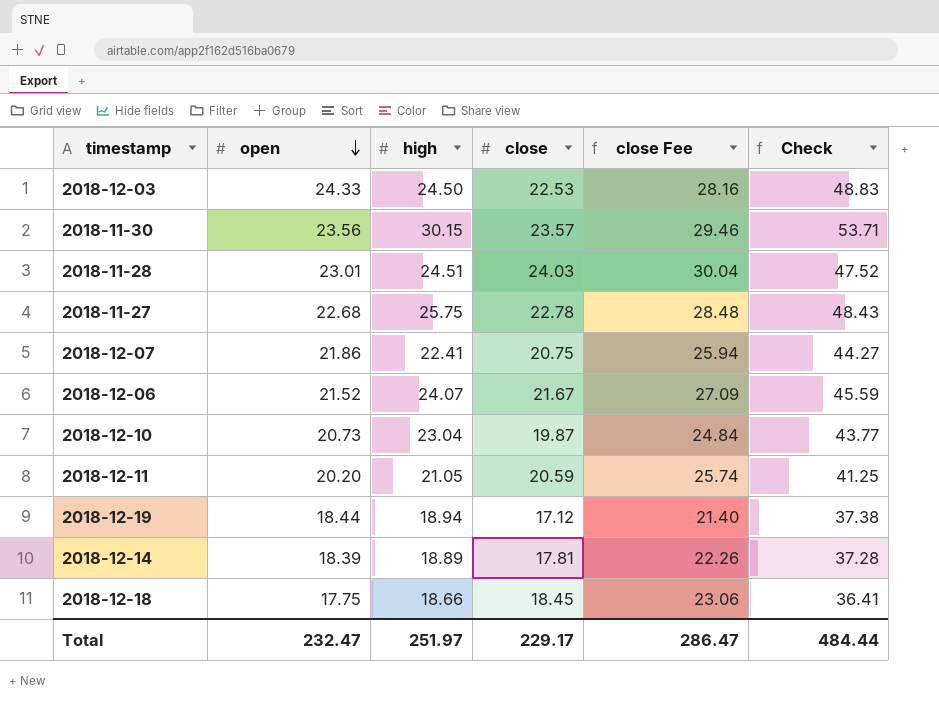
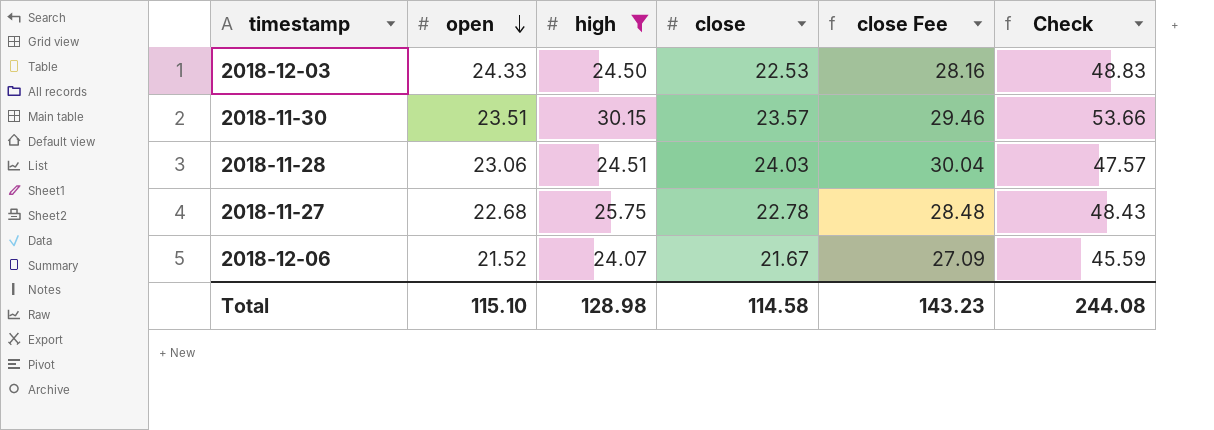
filter: none -> high >= 24.07
2018-11-30 | open: 23.56 -> 23.51
2018-11-30 | Check: 53.71 -> 53.66
2018-11-28 | open: 23.01 -> 23.06
2018-11-28 | Check: 47.52 -> 47.57
Total | open: 232.47 -> 115.10
Total | high: 251.97 -> 128.98
Total | close: 229.17 -> 114.58
Total | close Fee: 286.47 -> 143.23
Total | Check: 484.44 -> 244.08

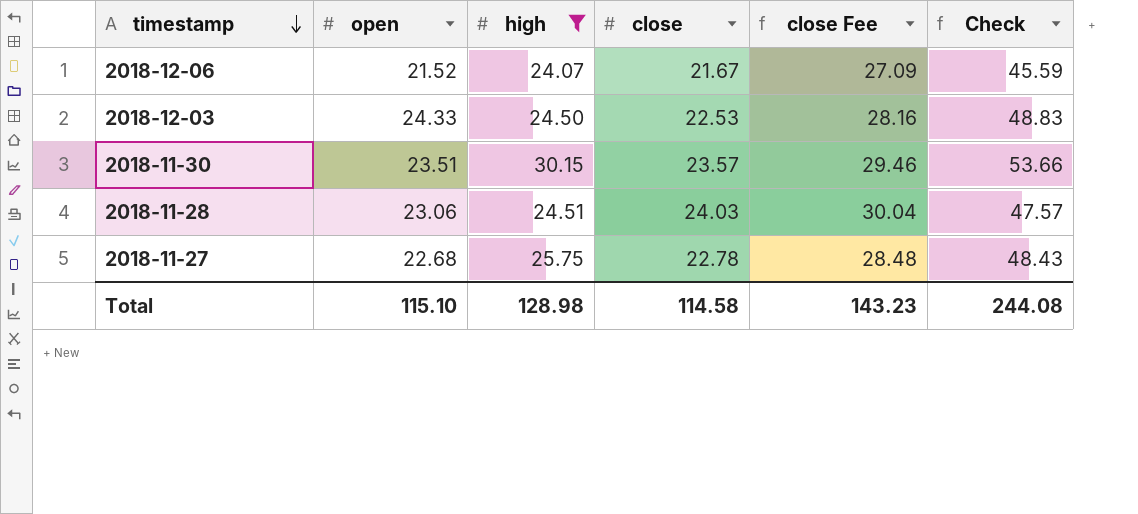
row order: open descending -> timestamp descending

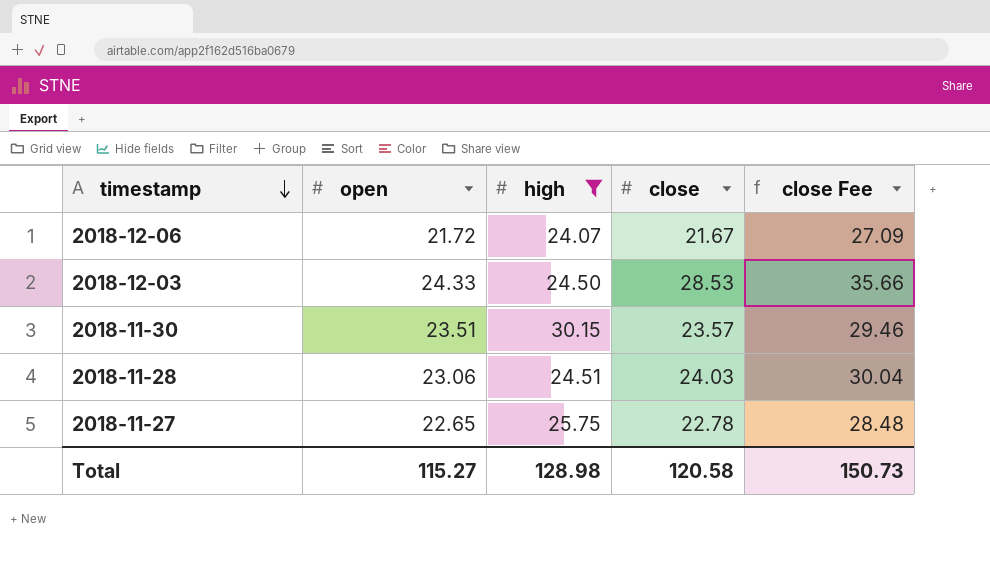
column Check | formula: [open] + [high] -> none
2018-12-06 | open: 21.52 -> 21.72
2018-12-03 | close: 22.53 -> 28.53
2018-12-03 | close Fee: 28.16 -> 35.66
2018-11-27 | open: 22.68 -> 22.65
Total | open: 115.10 -> 115.27
Total | close: 114.58 -> 120.58
Total | close Fee: 143.23 -> 150.73

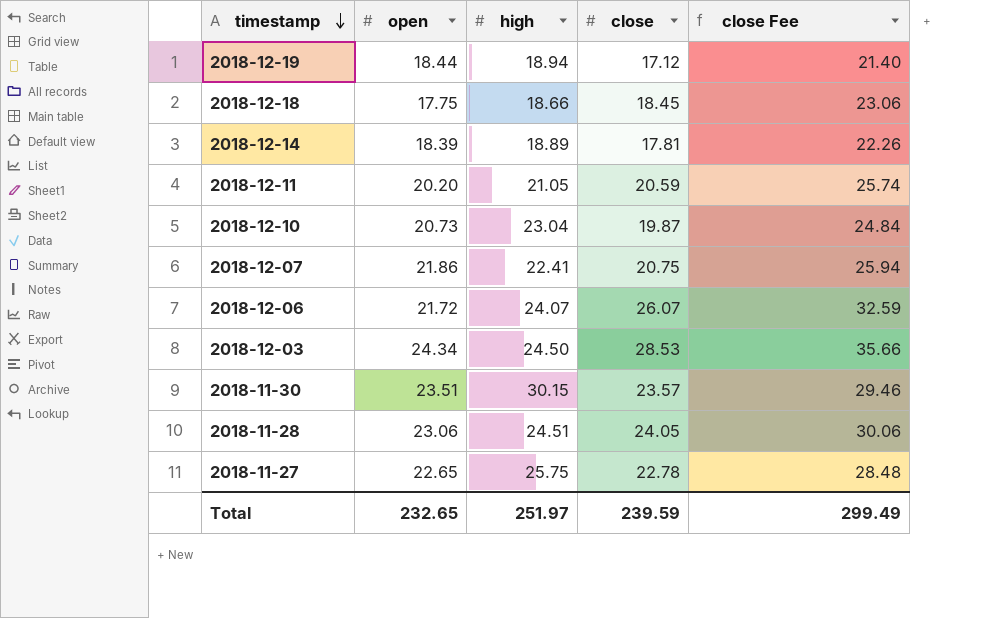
filter: high >= 24.07 -> none
2018-12-06 | close: 21.67 -> 26.07
2018-12-06 | close Fee: 27.09 -> 32.59
2018-12-03 | open: 24.33 -> 24.34
2018-11-28 | close: 24.03 -> 24.05
2018-11-28 | close Fee: 30.04 -> 30.06
Total | open: 115.27 -> 232.65
Total | high: 128.98 -> 251.97
Total | close: 120.58 -> 239.59
Total | close Fee: 150.73 -> 299.49

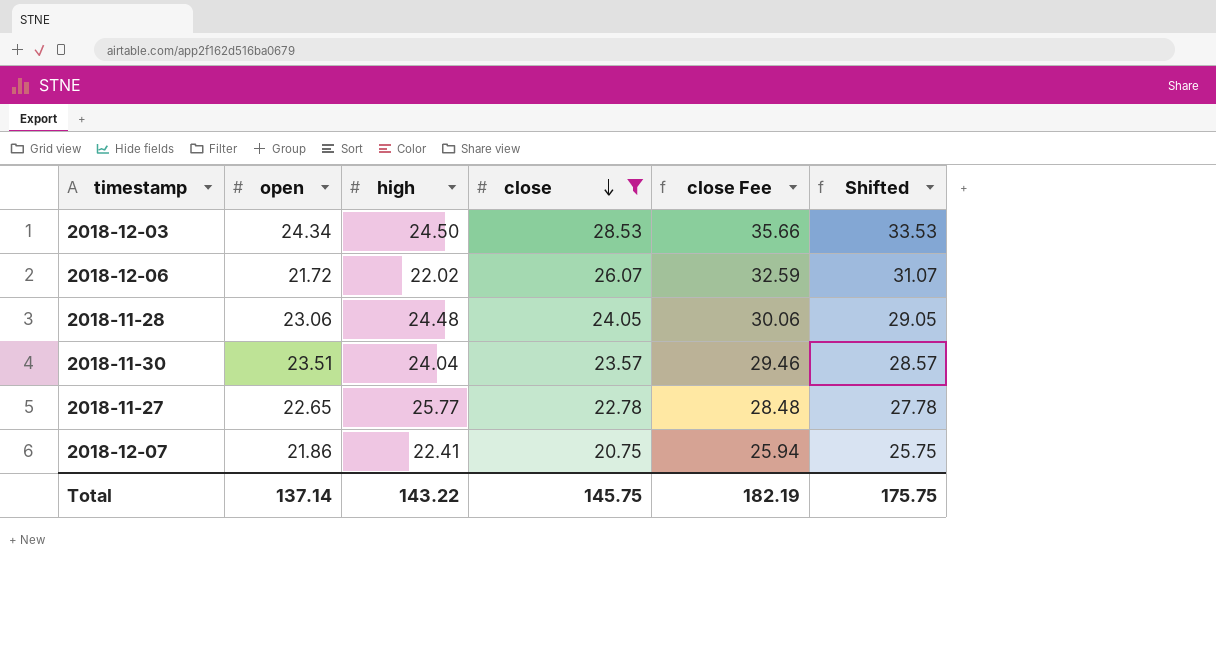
filter: none -> close >= 20.75
row order: timestamp descending -> close descending
column Shifted | formula: none -> [close] + 5
2018-12-06 | high: 24.07 -> 22.02
2018-11-28 | high: 24.51 -> 24.48
2018-11-30 | high: 30.15 -> 24.04
2018-11-27 | high: 25.75 -> 25.77
Total | open: 232.65 -> 137.14
Total | high: 251.97 -> 143.22
Total | close: 239.59 -> 145.75
Total | close Fee: 299.49 -> 182.19

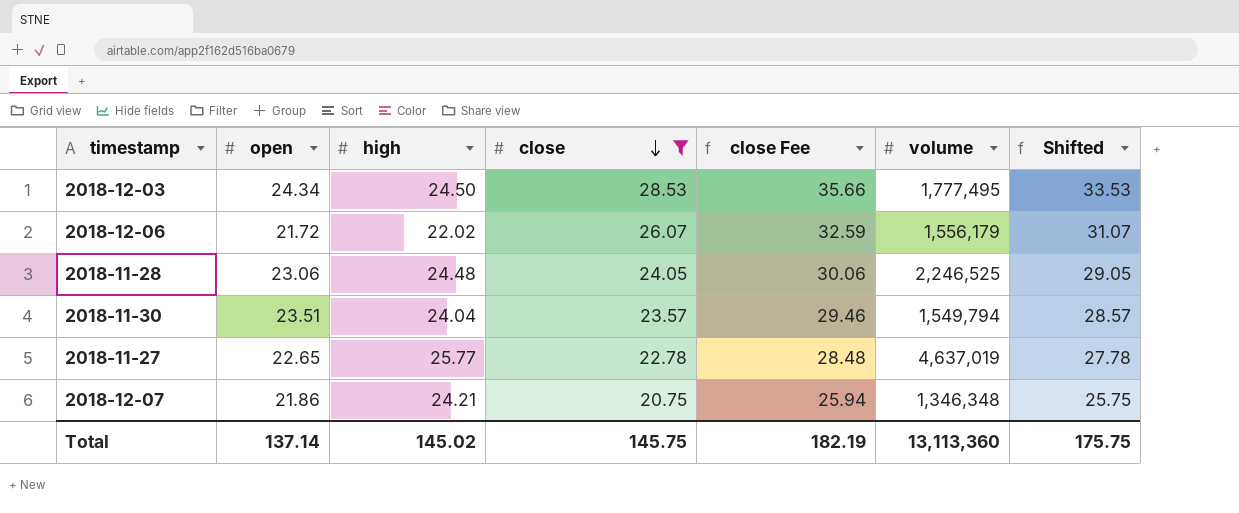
column volume | position: none -> 6
2018-12-07 | high: 22.41 -> 24.21
Total | high: 143.22 -> 145.02

